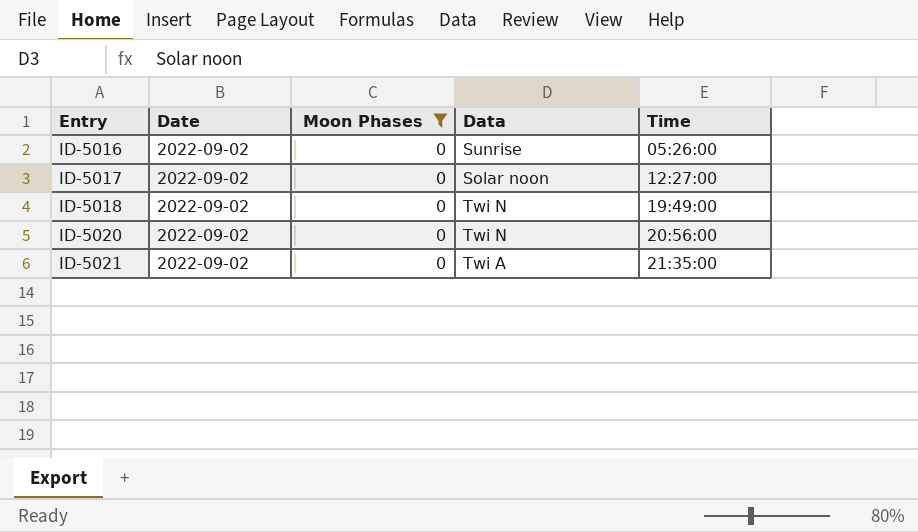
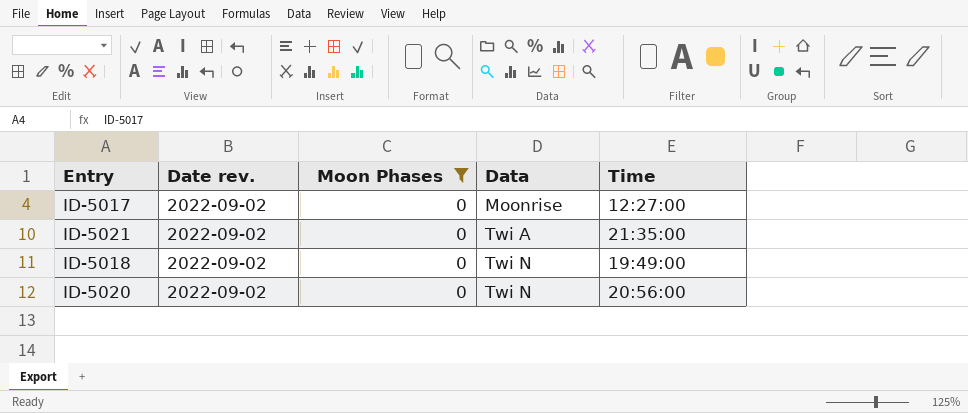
row order: Entry ascending -> Data ascending
column name: Date -> Date rev.
row ID-5016: 2022-09-02 | 0 | Sunrise | 05:26:00 -> none
ID-5017 | Data: Solar noon -> Moonrise

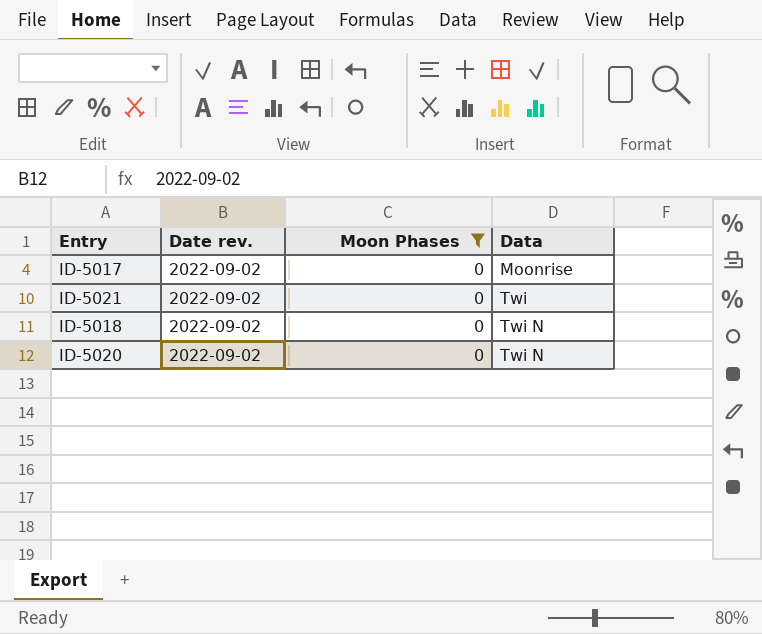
column Time | position: 5 -> none
ID-5021 | Data: Twi A -> Twi

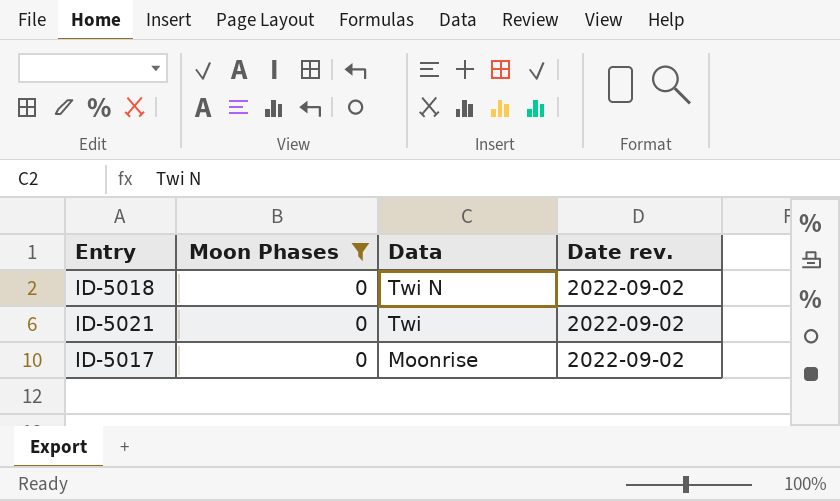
row order: Data ascending -> Data descending
column Date rev. | position: 2 -> 4
row ID-5020: 2022-09-02 | 0 | Twi N -> none

